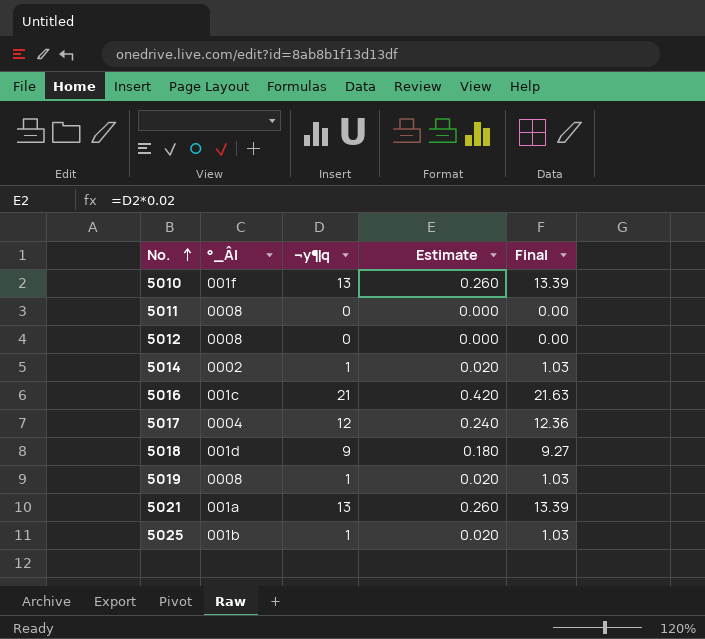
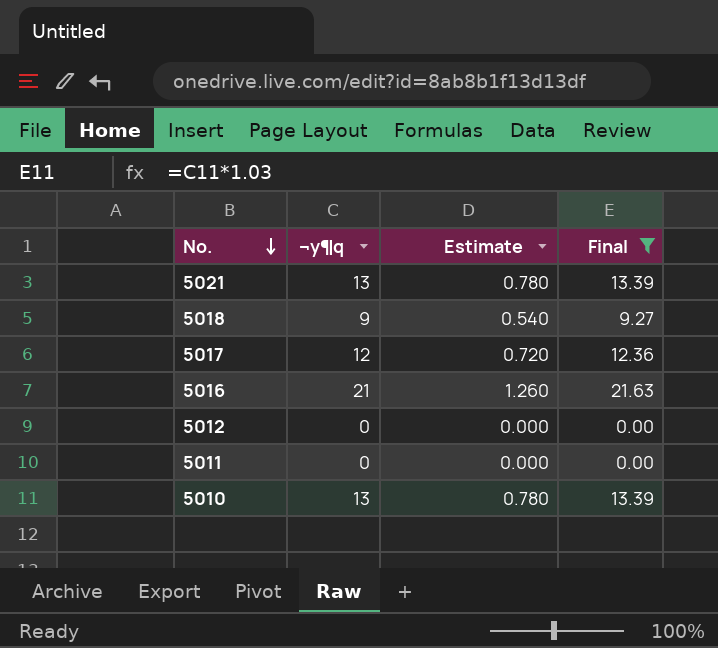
filter: none -> Final != 1.03
row order: No. ascending -> No. descending
column °_ÂI | position: 2 -> none
column Estimate | formula: [¬y¶q] * 0.02 -> [¬y¶q] * 0.06

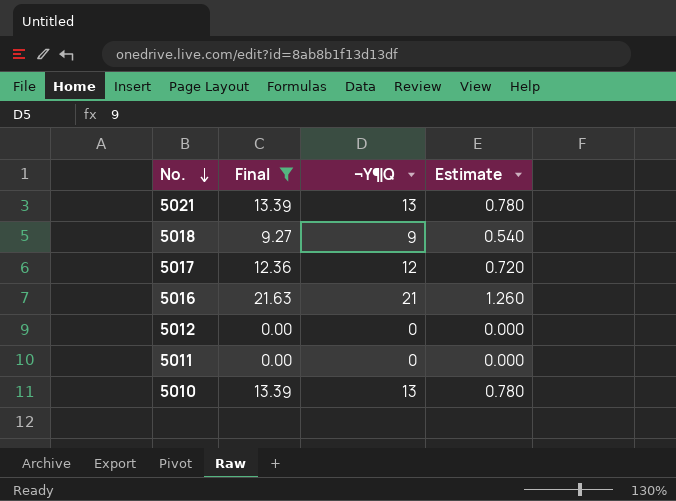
column Final | position: 4 -> 2
column name: ¬y¶q -> ¬Y¶Q

